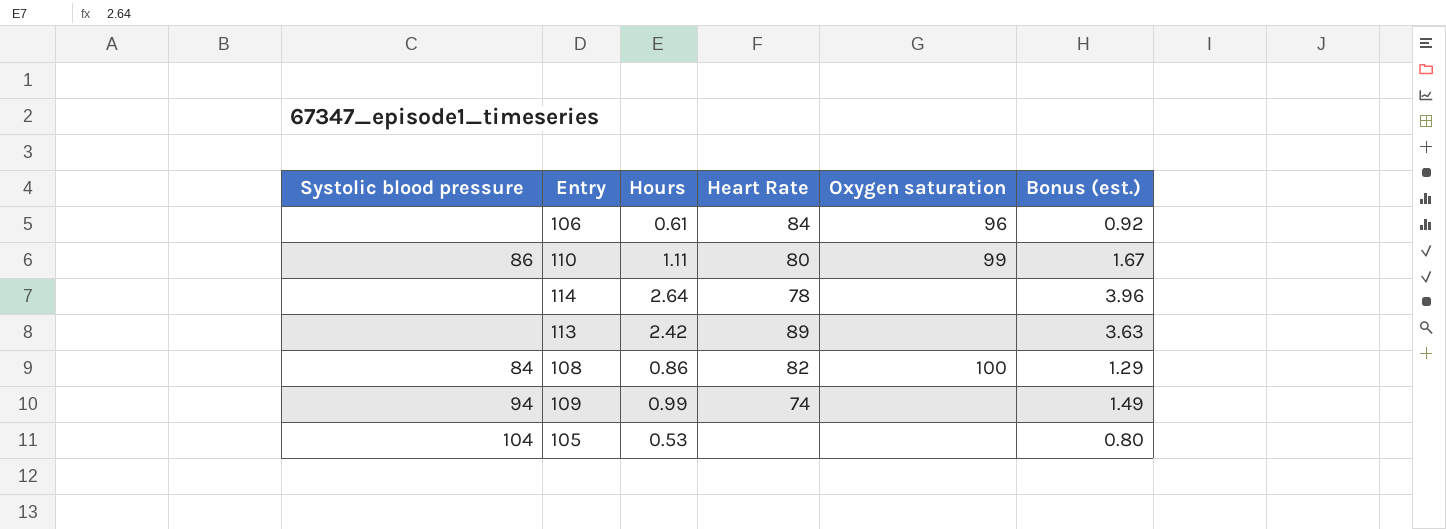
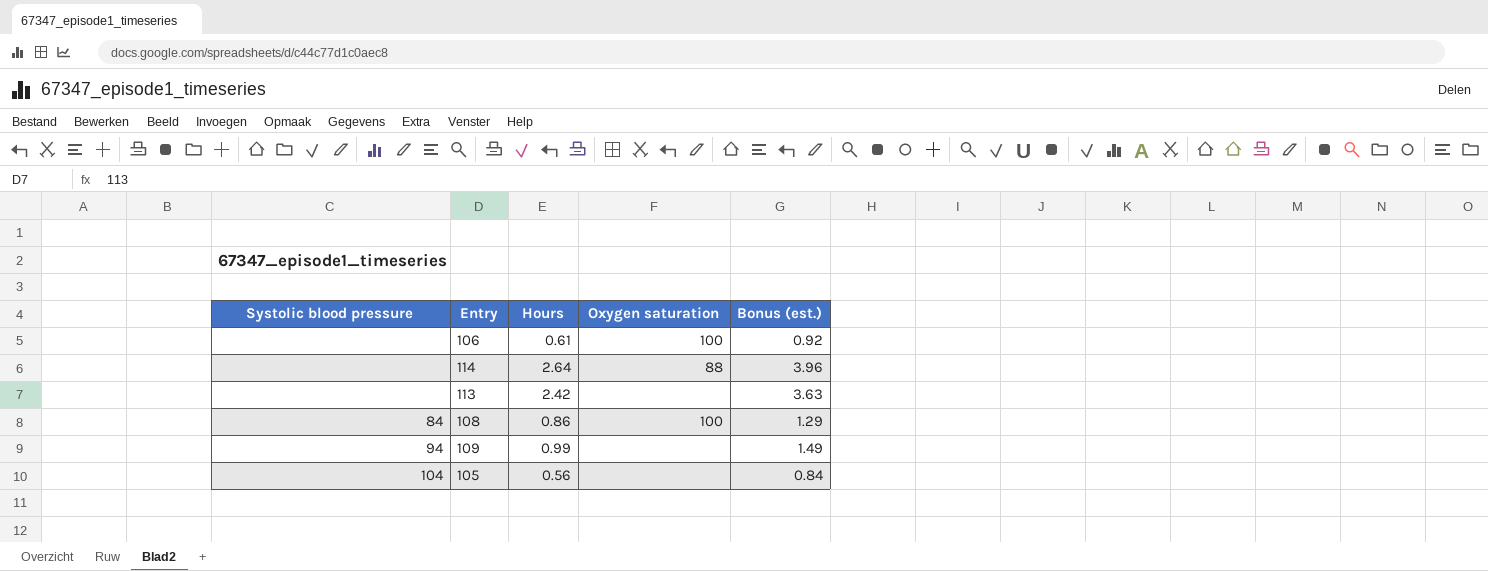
column Heart Rate | position: 4 -> none
row 110: 86 | 1.11 | 80 | 99 | 1.67 -> none
106 | Oxygen saturation: 96 -> 100
114 | Oxygen saturation: none -> 88
105 | Hours: 0.53 -> 0.56
105 | Bonus (est.): 0.80 -> 0.84

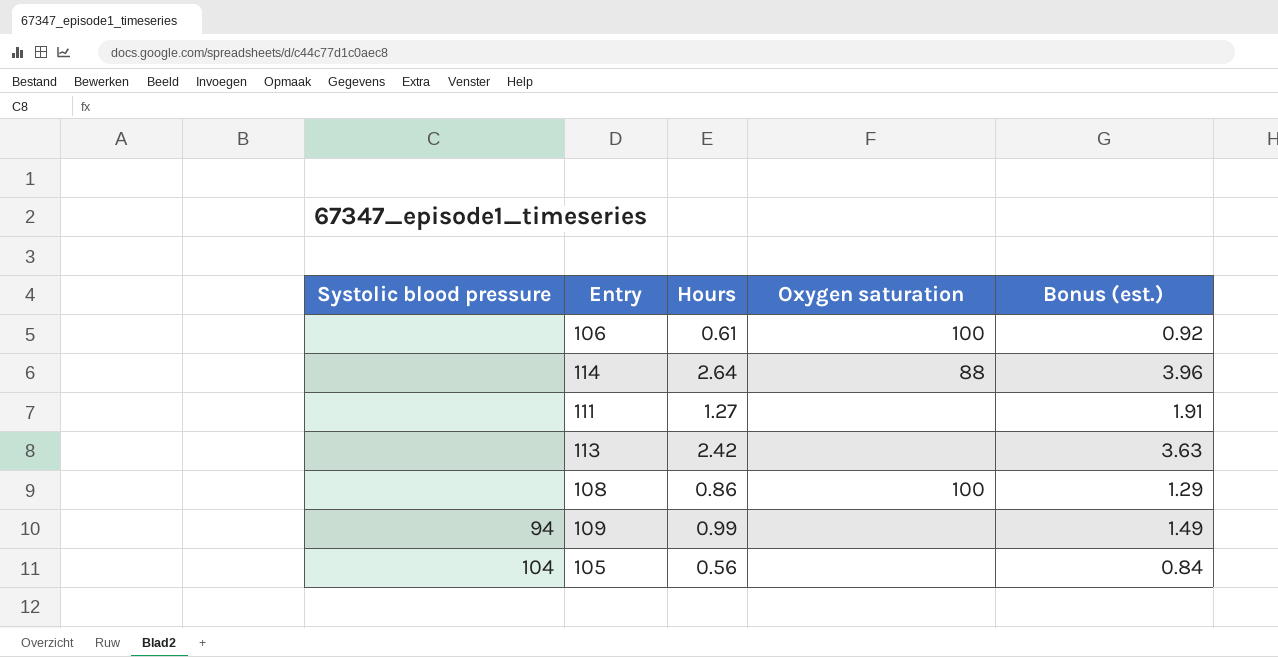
row 111: none -> none | 1.27 | none | 1.91
108 | Systolic blood pressure: 84 -> none

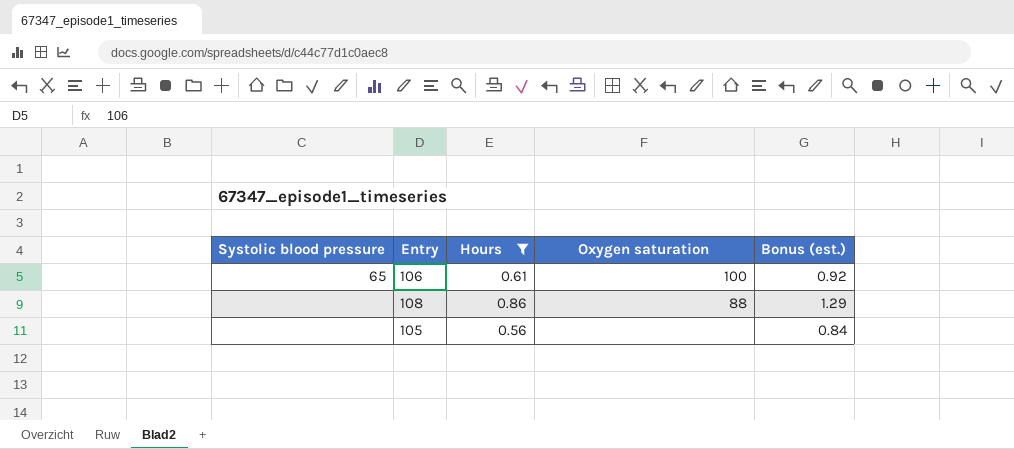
filter: none -> Hours <= 0.86
106 | Systolic blood pressure: none -> 65
108 | Oxygen saturation: 100 -> 88
105 | Systolic blood pressure: 104 -> none

